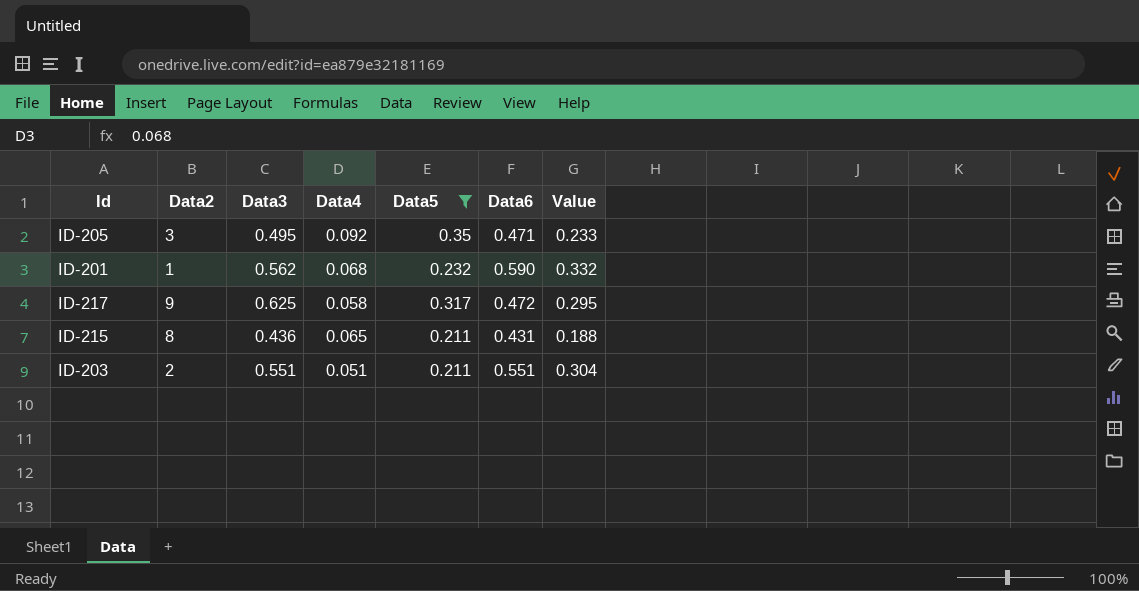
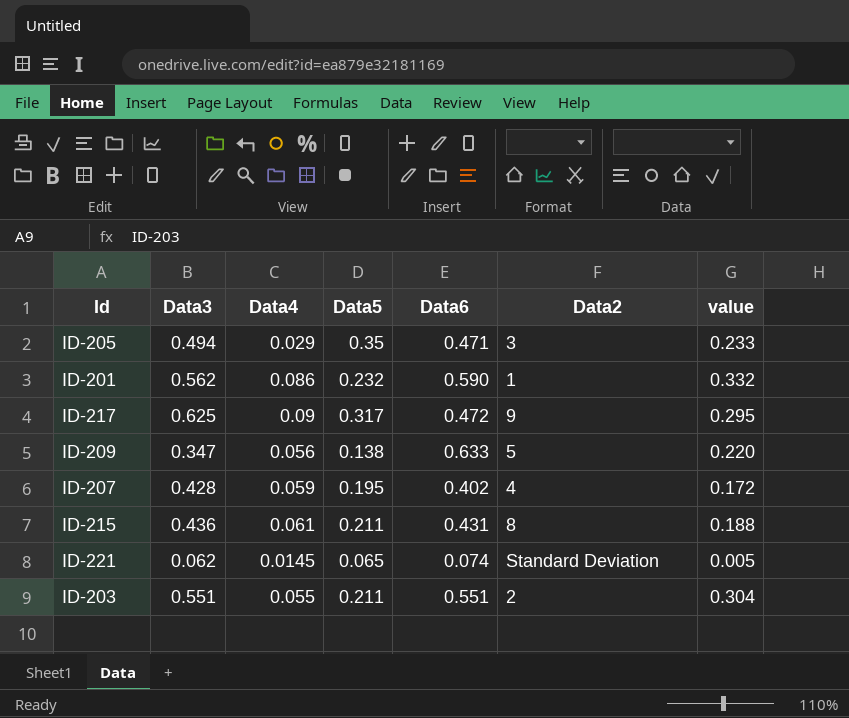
filter: Data5 >= 0.211 -> none
column Data2 | position: 2 -> 6
column name: Value -> value
ID-205 | Data3: 0.495 -> 0.494
ID-205 | Data4: 0.092 -> 0.029
ID-201 | Data4: 0.068 -> 0.086
ID-217 | Data4: 0.058 -> 0.09
ID-215 | Data4: 0.065 -> 0.061
ID-203 | Data4: 0.051 -> 0.055

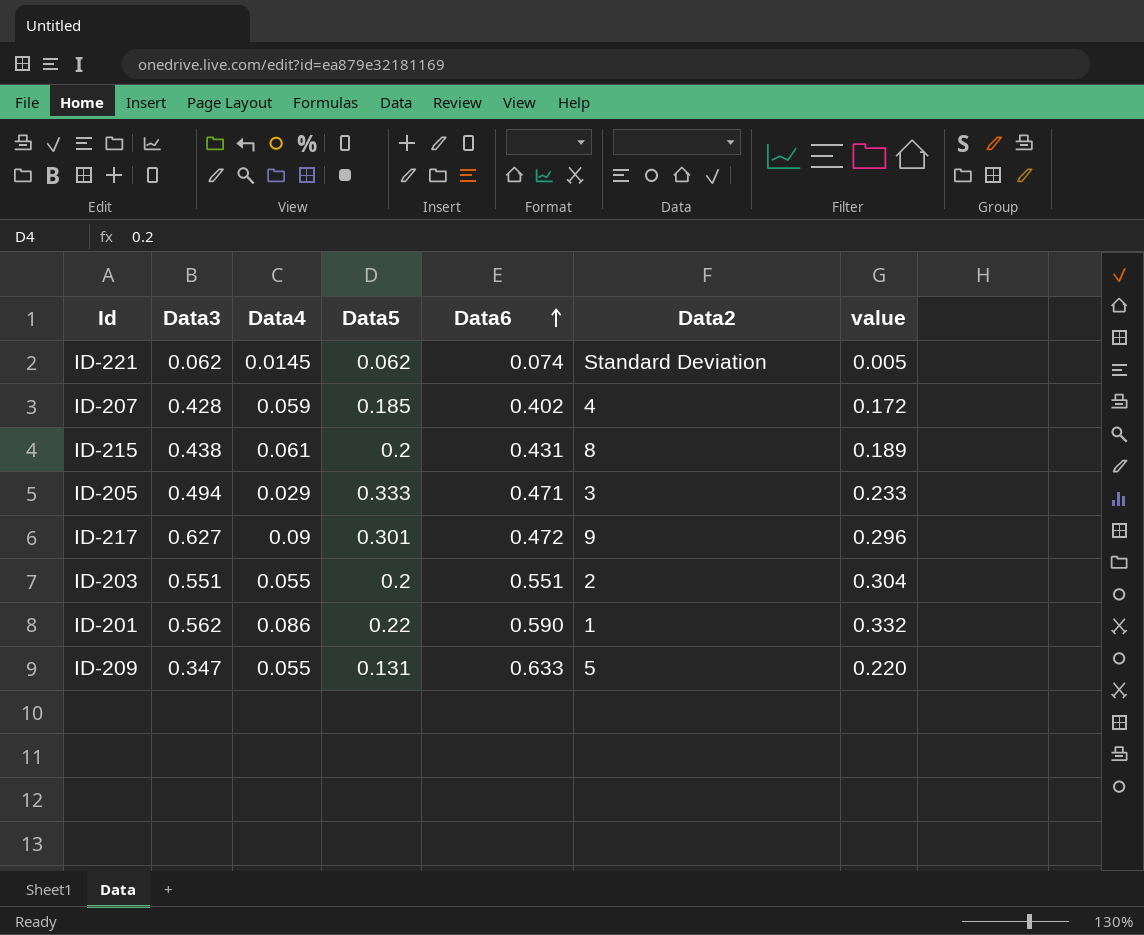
row order: none -> Data6 ascending
ID-221 | Data5: 0.065 -> 0.062
ID-207 | Data5: 0.195 -> 0.185
ID-215 | Data3: 0.436 -> 0.438
ID-215 | Data5: 0.211 -> 0.2
ID-215 | value: 0.188 -> 0.189
ID-205 | Data5: 0.35 -> 0.333
ID-217 | Data3: 0.625 -> 0.627
ID-217 | Data5: 0.317 -> 0.301
ID-217 | value: 0.295 -> 0.296
ID-203 | Data5: 0.211 -> 0.2
ID-201 | Data5: 0.232 -> 0.22
ID-209 | Data4: 0.056 -> 0.055
ID-209 | Data5: 0.138 -> 0.131

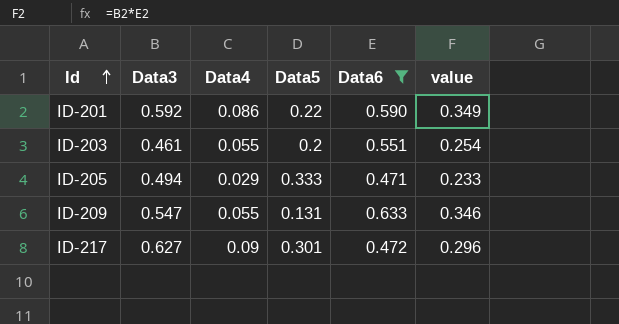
filter: none -> Data6 >= 0.471
row order: Data6 ascending -> Id ascending
column Data2 | position: 6 -> none
ID-201 | Data3: 0.562 -> 0.592
ID-201 | value: 0.332 -> 0.349
ID-203 | Data3: 0.551 -> 0.461
ID-203 | value: 0.304 -> 0.254
ID-209 | Data3: 0.347 -> 0.547
ID-209 | value: 0.220 -> 0.346

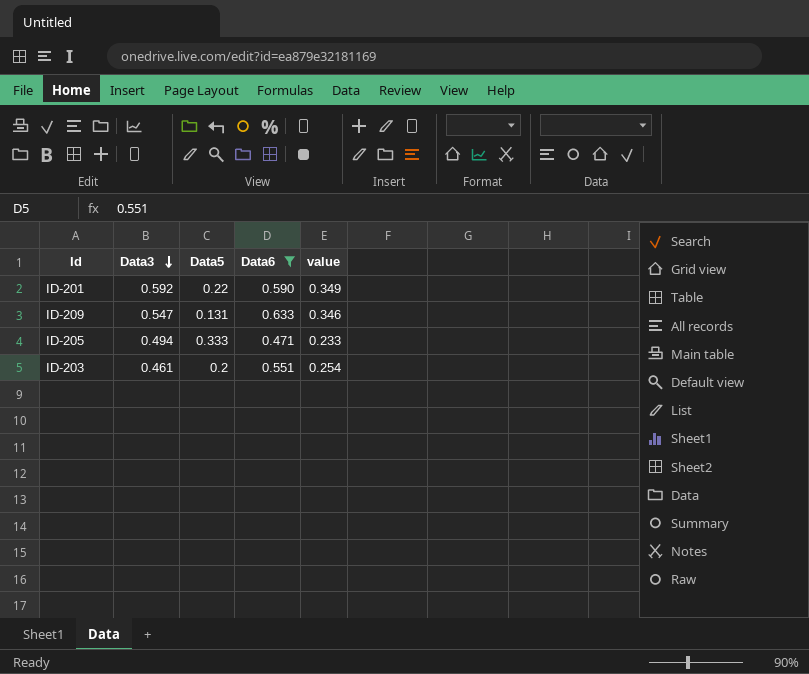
row order: Id ascending -> Data3 descending
column Data4 | position: 3 -> none
row ID-217: 0.627 | 0.09 | 0.301 | 0.472 | 0.296 -> none

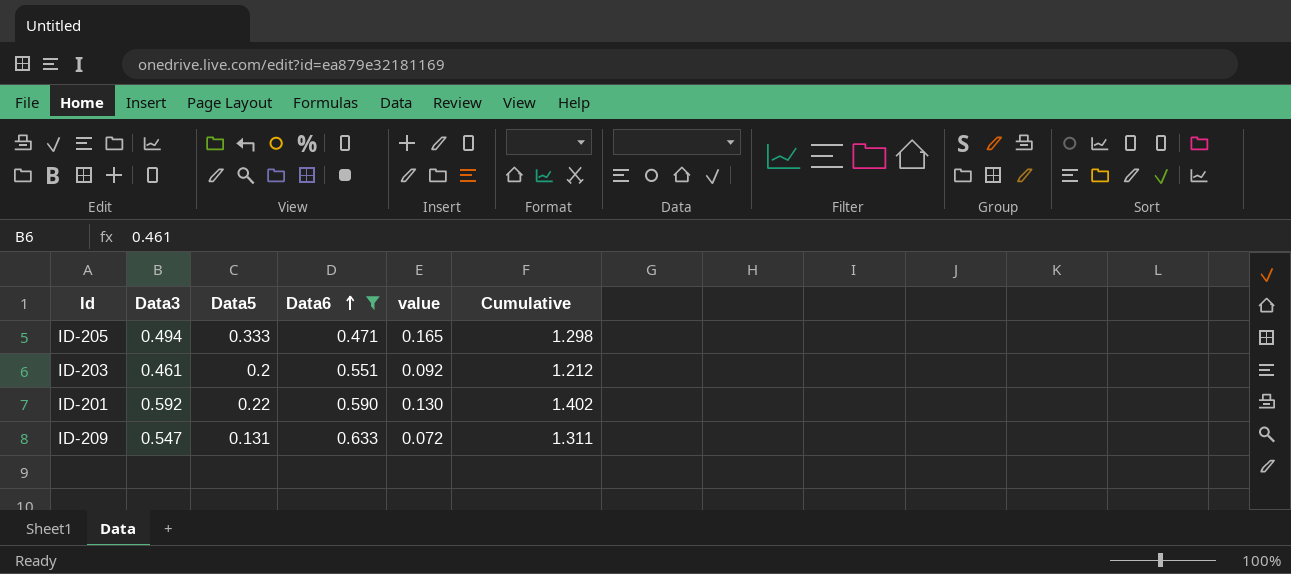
row order: Data3 descending -> Data6 ascending
column value | formula: [Data3] * [Data6] -> [Data3] * [Data5]
column Cumulative | formula: none -> [Data3] + [Data5] + [Data6]

